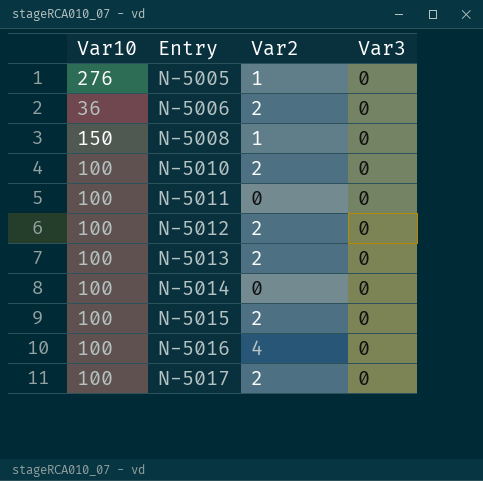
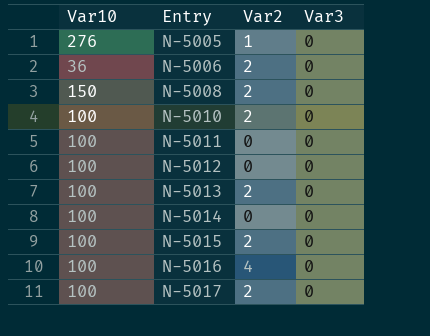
N-5008 | Var2: 1 -> 2
N-5012 | Var2: 2 -> 0

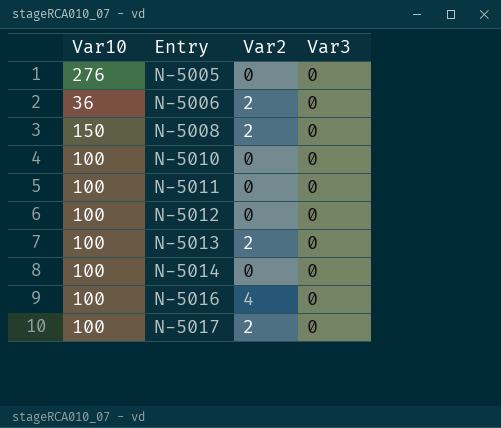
row N-5015: 100 | 2 | 0 -> none
N-5005 | Var2: 1 -> 0
N-5010 | Var2: 2 -> 0

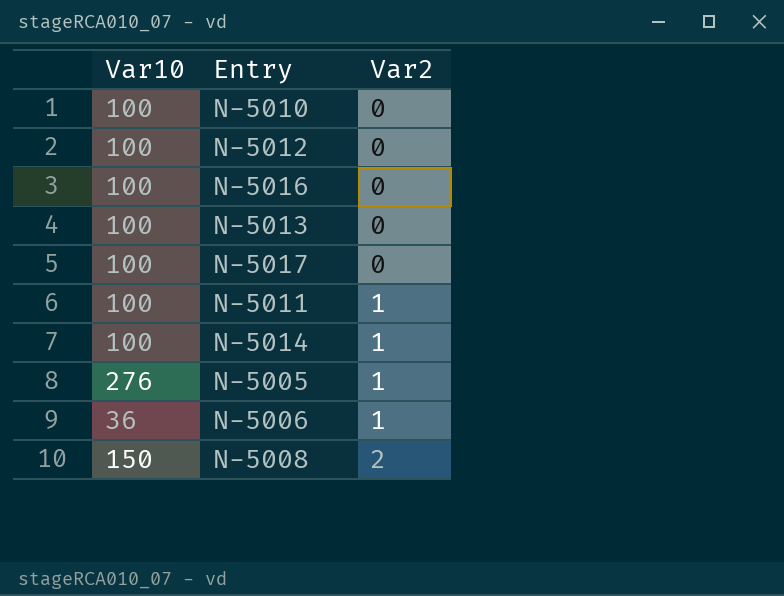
row order: Entry ascending -> Var2 ascending
column Var3 | position: 4 -> none
N-5016 | Var2: 4 -> 0
N-5013 | Var2: 2 -> 0
N-5017 | Var2: 2 -> 0
N-5011 | Var2: 0 -> 1
N-5014 | Var2: 0 -> 1
N-5005 | Var2: 0 -> 1
N-5006 | Var2: 2 -> 1

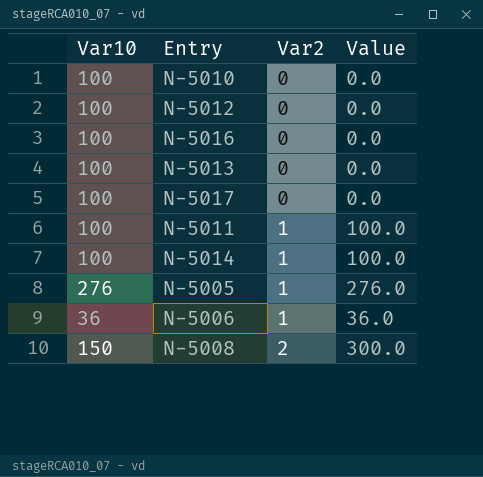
column Value | formula: none -> [Var10] * [Var2]

